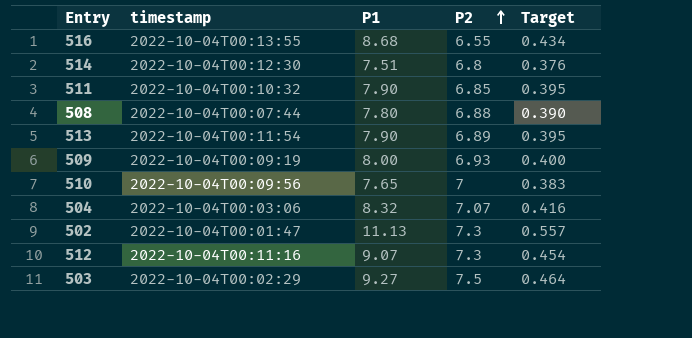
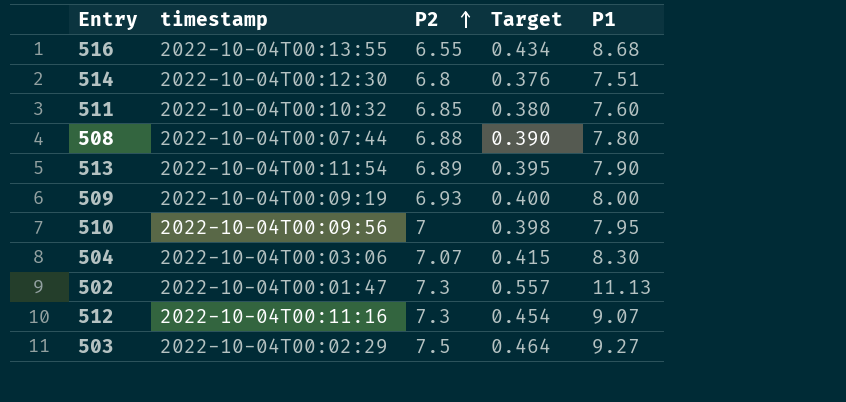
column P1 | position: 3 -> 5
511 | Target: 0.395 -> 0.380
511 | P1: 7.90 -> 7.60
510 | Target: 0.383 -> 0.398
510 | P1: 7.65 -> 7.95
504 | Target: 0.416 -> 0.415
504 | P1: 8.32 -> 8.30

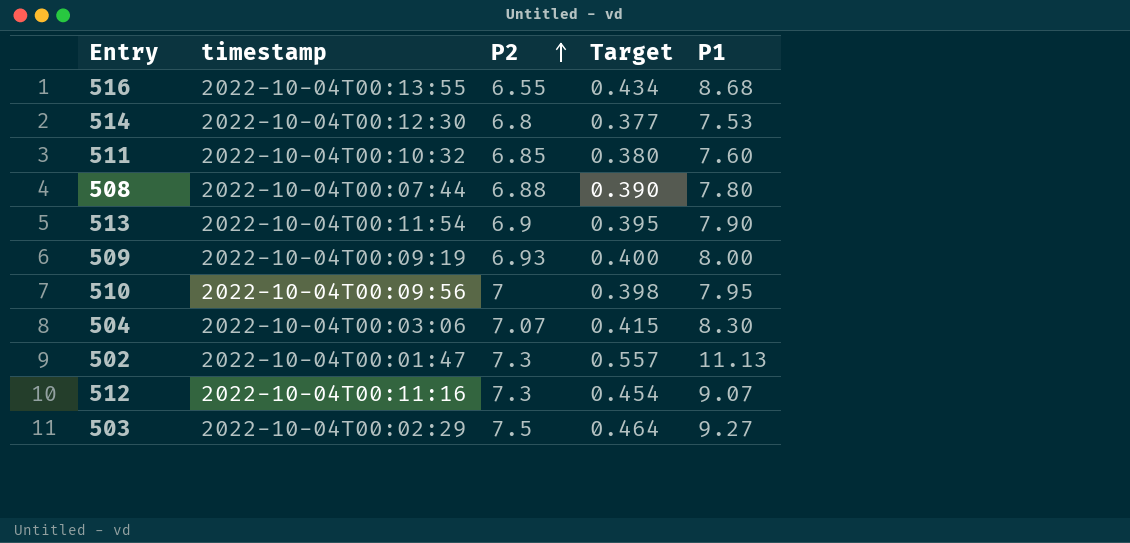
514 | Target: 0.376 -> 0.377
514 | P1: 7.51 -> 7.53
513 | P2: 6.89 -> 6.9

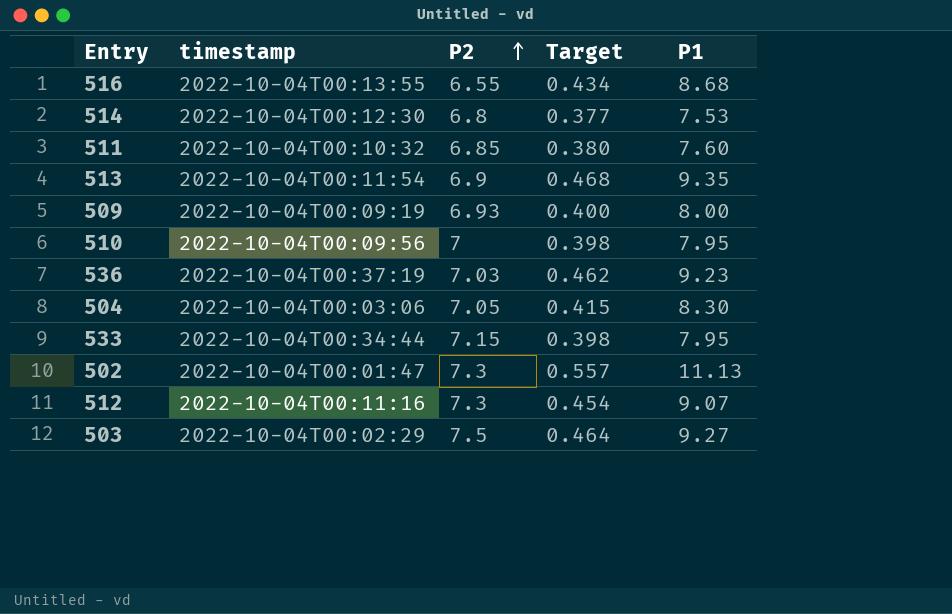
row 508: 2022-10-04T00:07:44 | 6.88 | 0.390 | 7.80 -> none
513 | Target: 0.395 -> 0.468
513 | P1: 7.90 -> 9.35
row 536: none -> 2022-10-04T00:37:19 | 7.03 | 0.462 | 9.23
504 | P2: 7.07 -> 7.05
row 533: none -> 2022-10-04T00:34:44 | 7.15 | 0.398 | 7.95

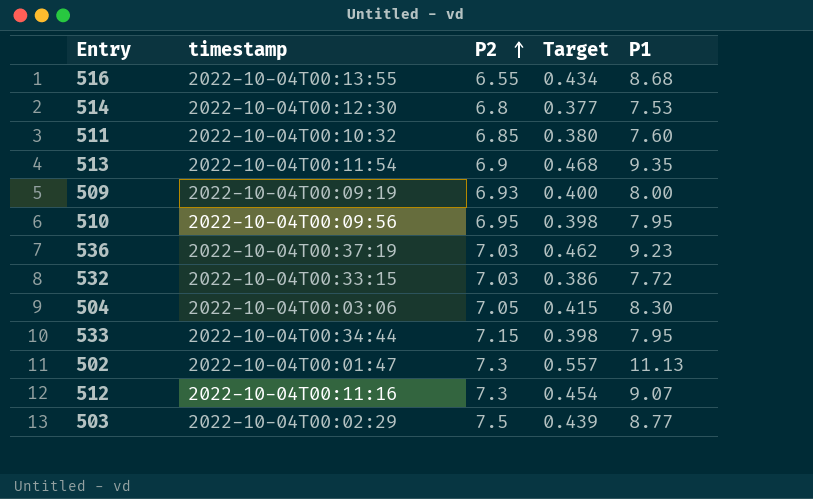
510 | P2: 7 -> 6.95
row 532: none -> 2022-10-04T00:33:15 | 7.03 | 0.386 | 7.72
503 | Target: 0.464 -> 0.439
503 | P1: 9.27 -> 8.77

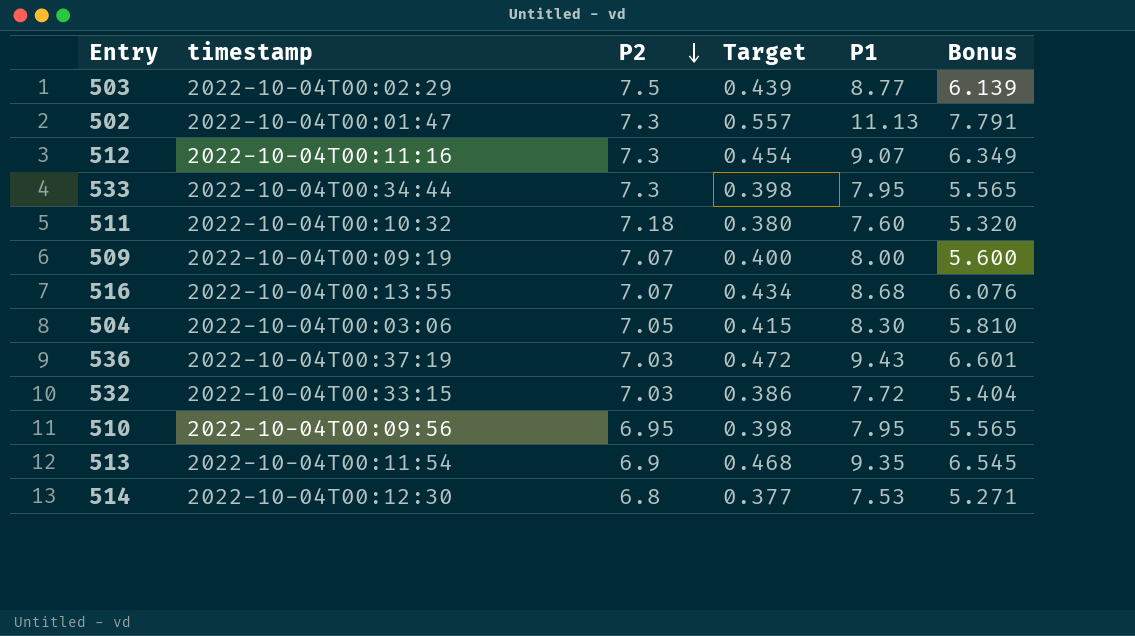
row order: P2 ascending -> P2 descending
column Bonus | formula: none -> [P1] * 0.7
533 | P2: 7.15 -> 7.3
511 | P2: 6.85 -> 7.18
509 | P2: 6.93 -> 7.07
516 | P2: 6.55 -> 7.07
536 | Target: 0.462 -> 0.472
536 | P1: 9.23 -> 9.43

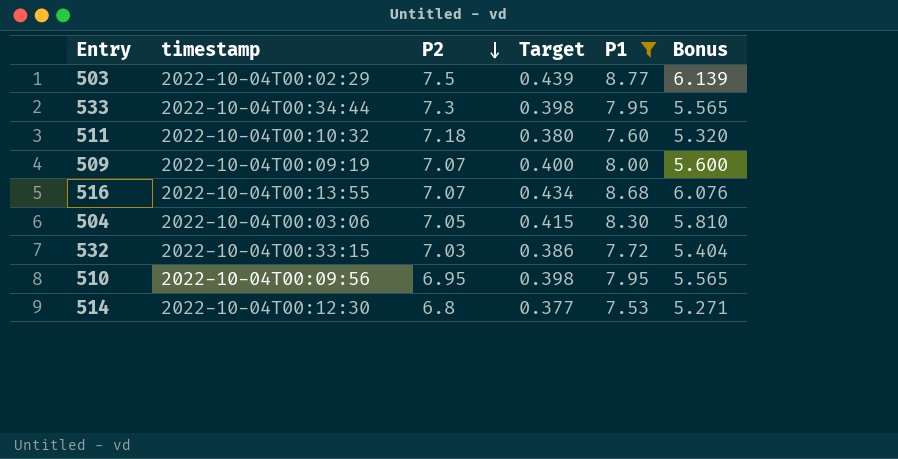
filter: none -> P1 <= 8.77

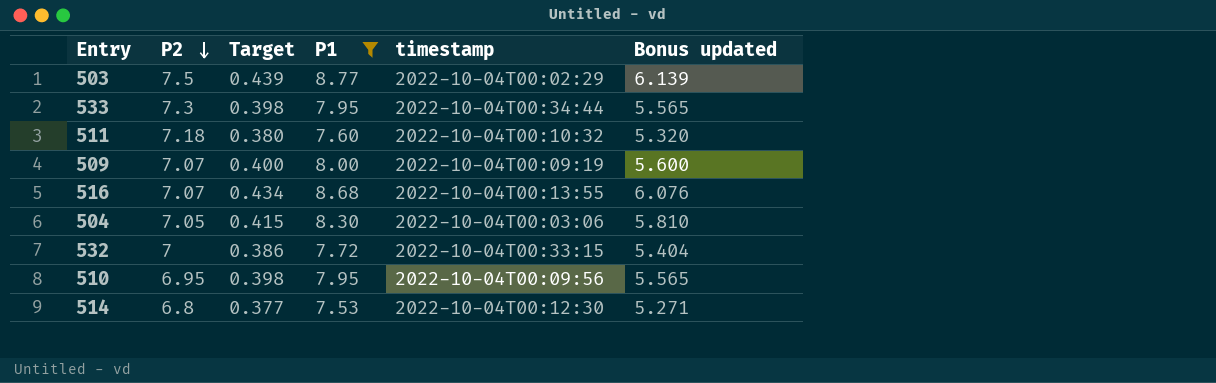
column timestamp | position: 2 -> 5
column name: Bonus -> Bonus updated
532 | P2: 7.03 -> 7

